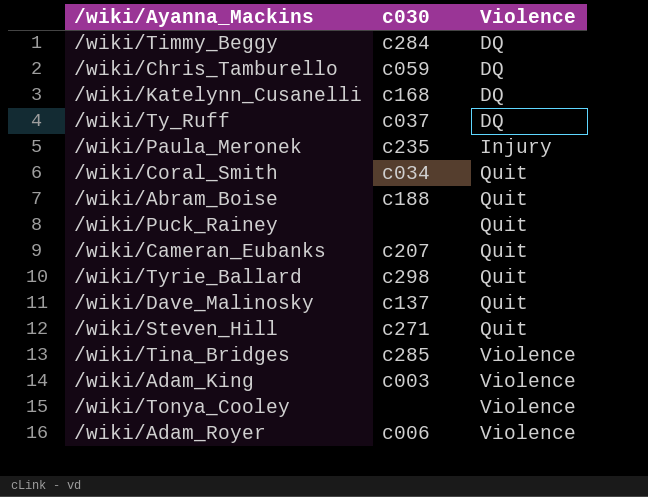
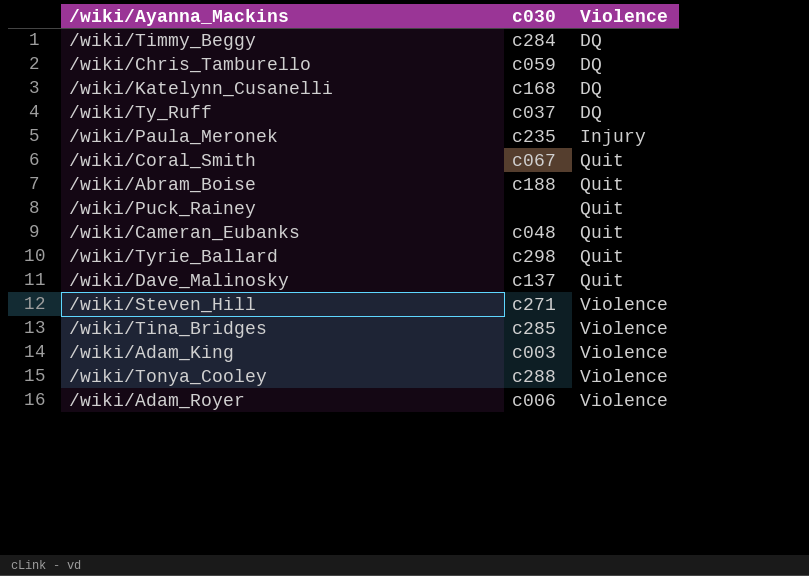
/wiki/Coral_Smith | c030: c034 -> c067
/wiki/Cameran_Eubanks | c030: c207 -> c048
/wiki/Steven_Hill | Violence: Quit -> Violence
/wiki/Tonya_Cooley | c030: none -> c288

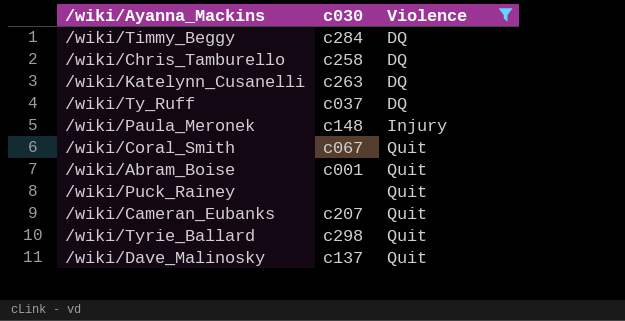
filter: none -> Violence != Violence
/wiki/Chris_Tamburello | c030: c059 -> c258
/wiki/Katelynn_Cusanelli | c030: c168 -> c263
/wiki/Paula_Meronek | c030: c235 -> c148
/wiki/Abram_Boise | c030: c188 -> c001
/wiki/Cameran_Eubanks | c030: c048 -> c207

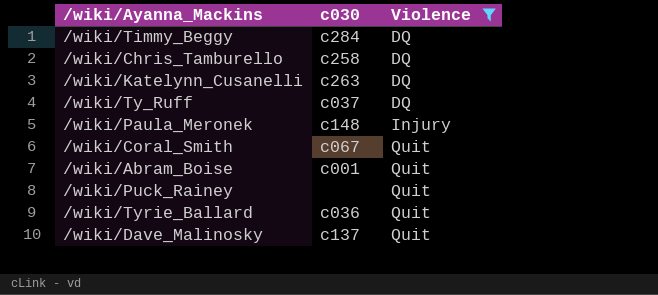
row /wiki/Cameran_Eubanks: c207 | Quit -> none
/wiki/Tyrie_Ballard | c030: c298 -> c036

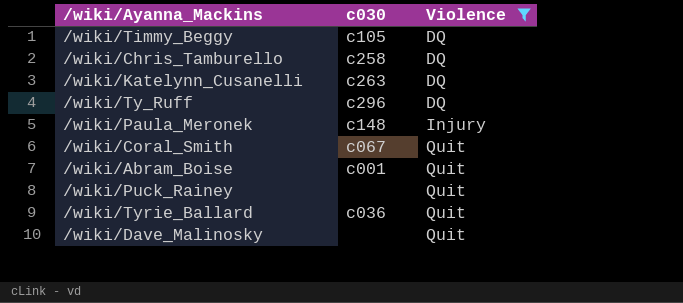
/wiki/Timmy_Beggy | c030: c284 -> c105
/wiki/Ty_Ruff | c030: c037 -> c296
/wiki/Dave_Malinosky | c030: c137 -> none

